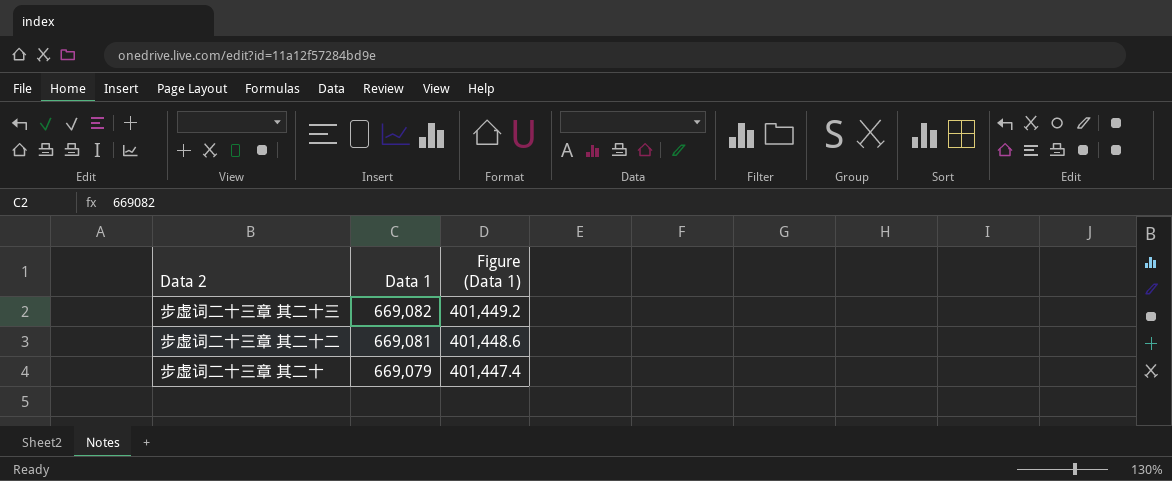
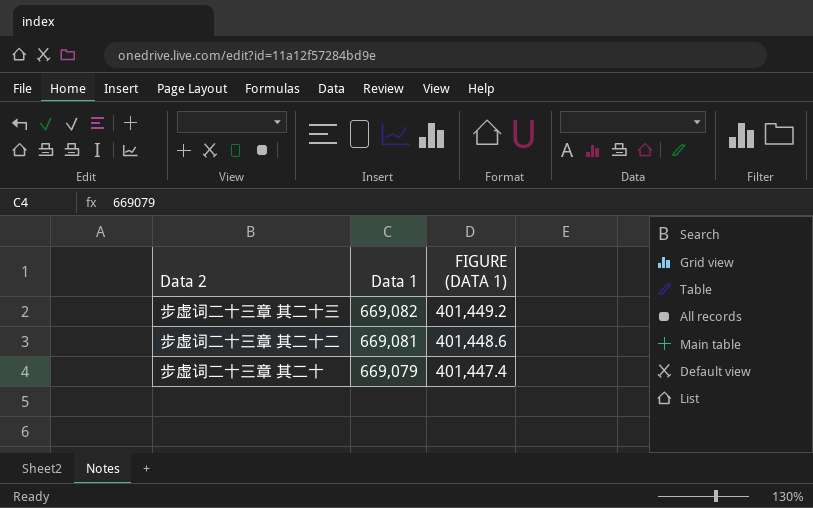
column name: Figure (Data 1) -> FIGURE (DATA 1)

